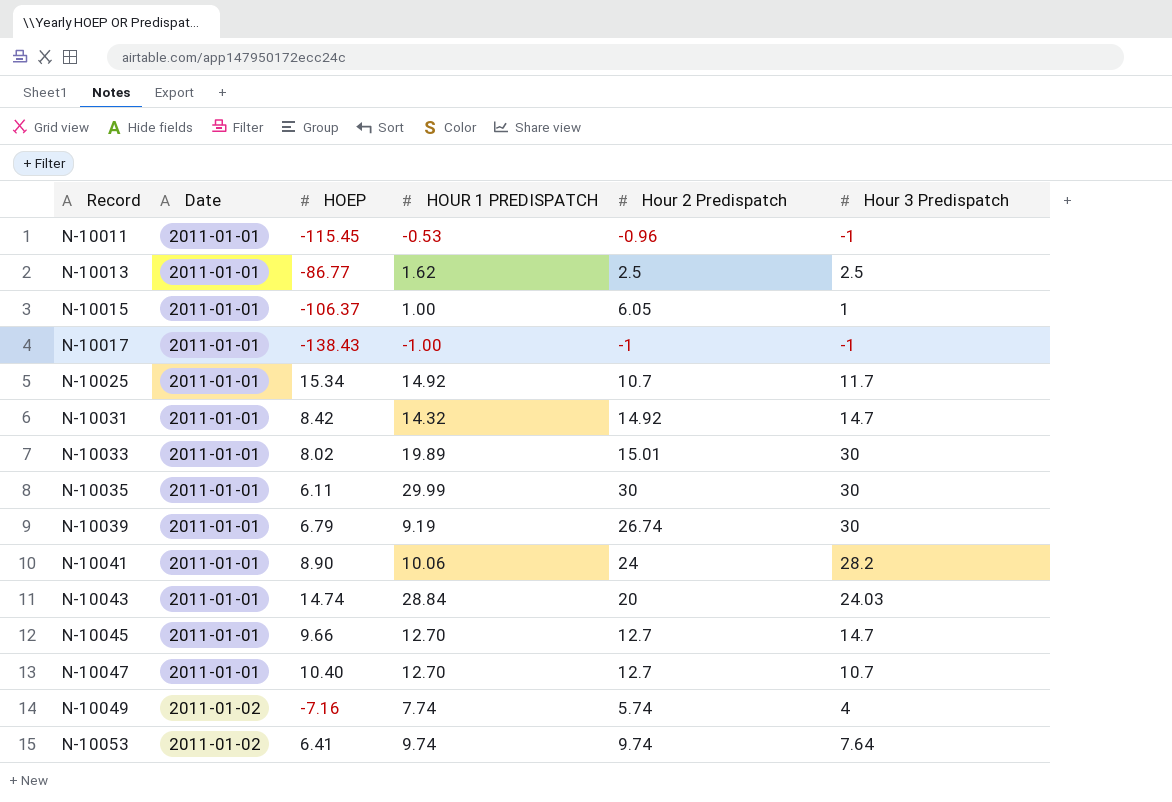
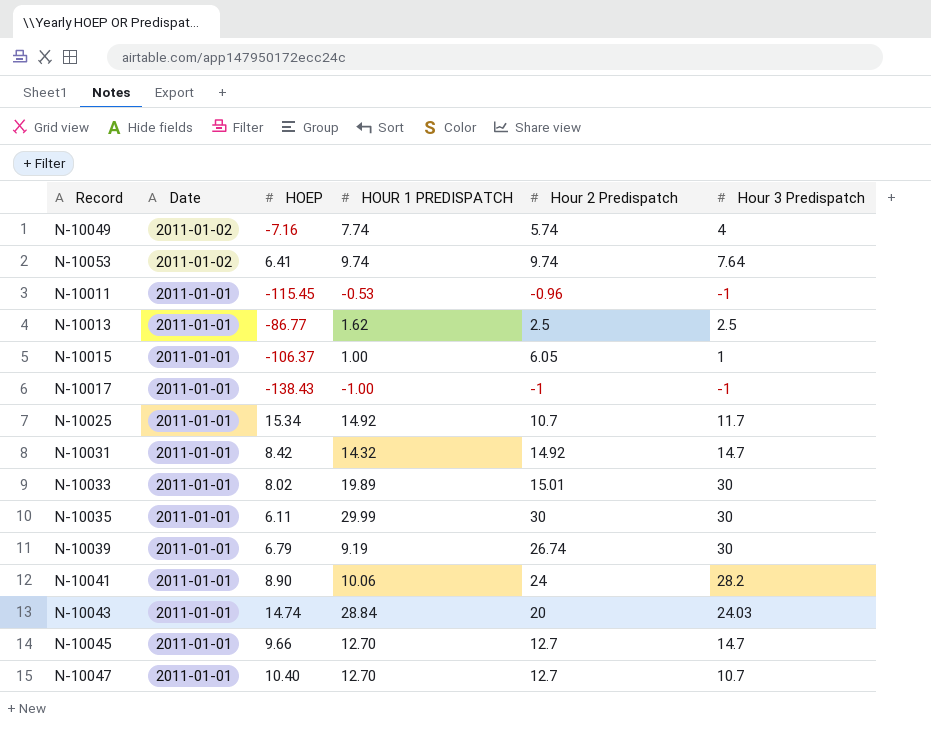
row order: Record ascending -> Date descending

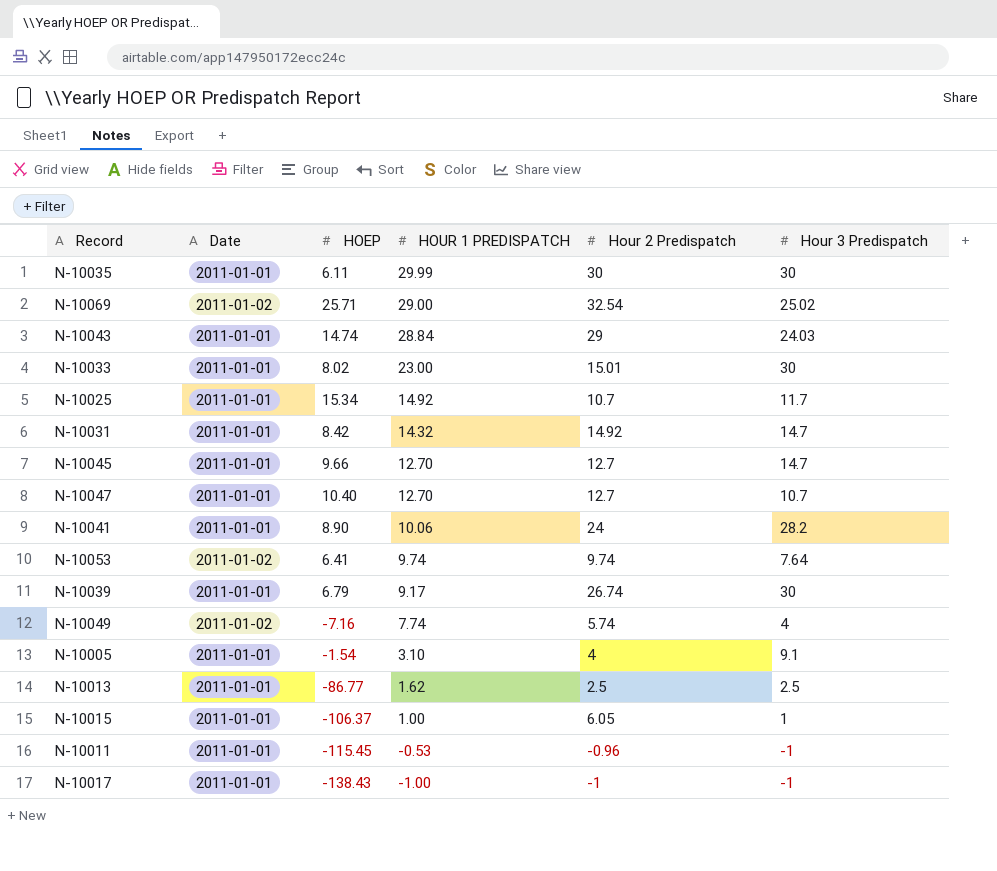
row order: Date descending -> HOUR 1 PREDISPATCH descending
row N-10069: none -> 2011-01-02 | 25.71 | 29.00 | 32.54 | 25.02
N-10043 | Hour 2 Predispatch: 20 -> 29
N-10033 | HOUR 1 PREDISPATCH: 19.89 -> 23.00
N-10039 | HOUR 1 PREDISPATCH: 9.19 -> 9.17
row N-10005: none -> 2011-01-01 | -1.54 | 3.10 | 4 | 9.1

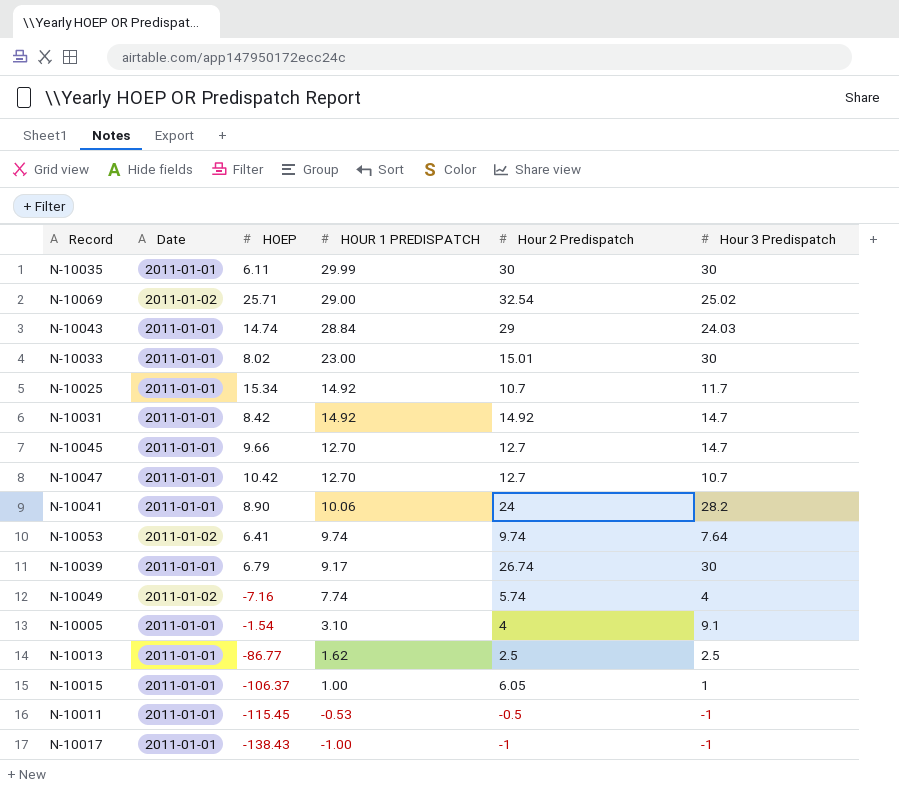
N-10031 | HOUR 1 PREDISPATCH: 14.32 -> 14.92
N-10047 | HOEP: 10.40 -> 10.42
N-10011 | Hour 2 Predispatch: -0.96 -> -0.5

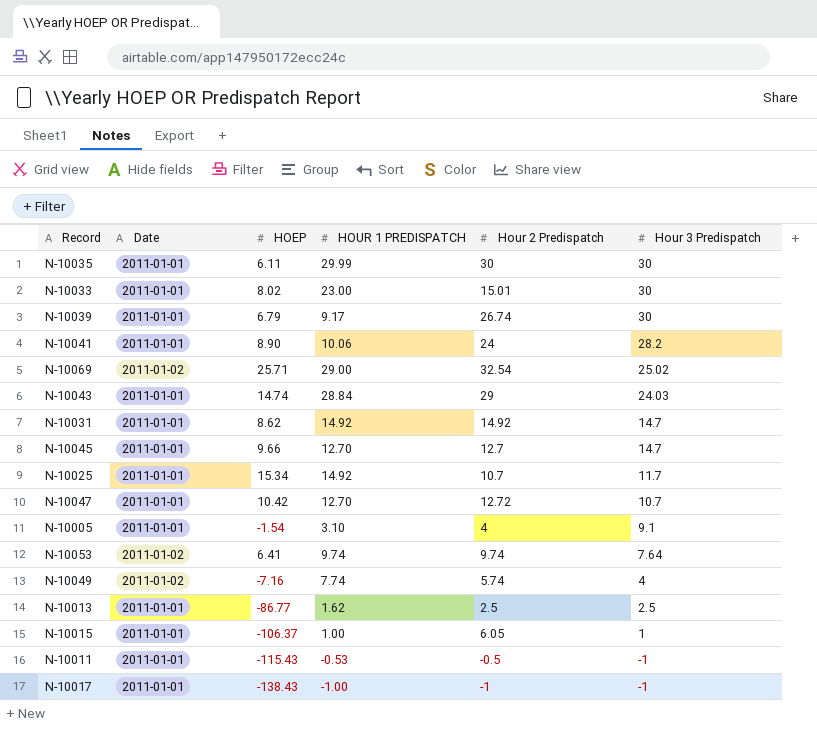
row order: HOUR 1 PREDISPATCH descending -> Hour 3 Predispatch descending
N-10031 | HOEP: 8.42 -> 8.62
N-10047 | Hour 2 Predispatch: 12.7 -> 12.72
N-10011 | HOEP: -115.45 -> -115.43

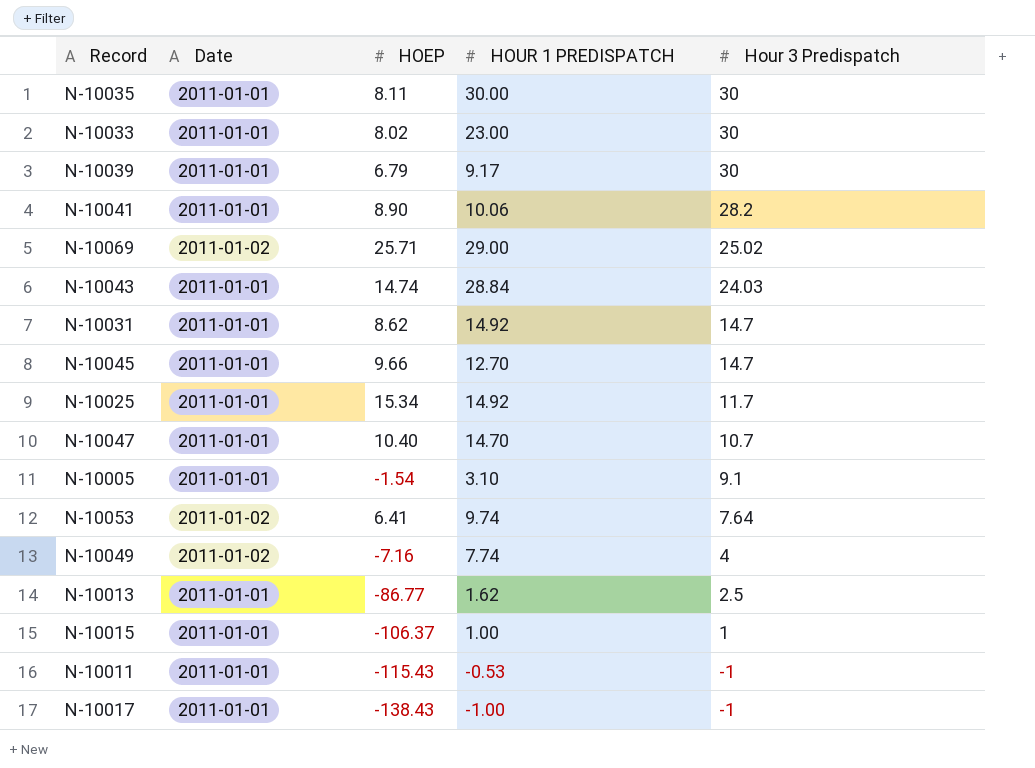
column Hour 2 Predispatch | position: 5 -> none
N-10035 | HOEP: 6.11 -> 8.11
N-10035 | HOUR 1 PREDISPATCH: 29.99 -> 30.00
N-10047 | HOEP: 10.42 -> 10.40
N-10047 | HOUR 1 PREDISPATCH: 12.70 -> 14.70

